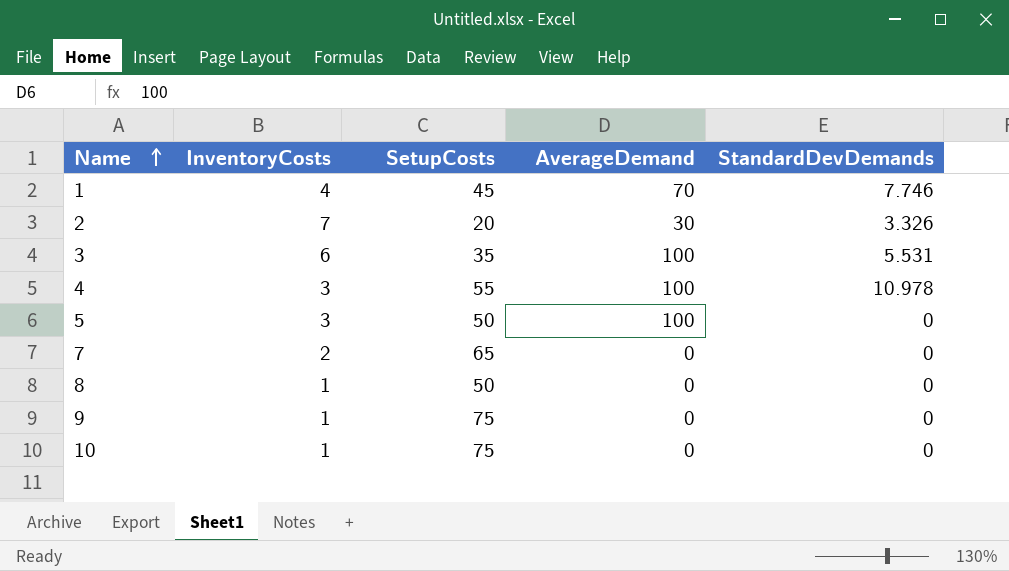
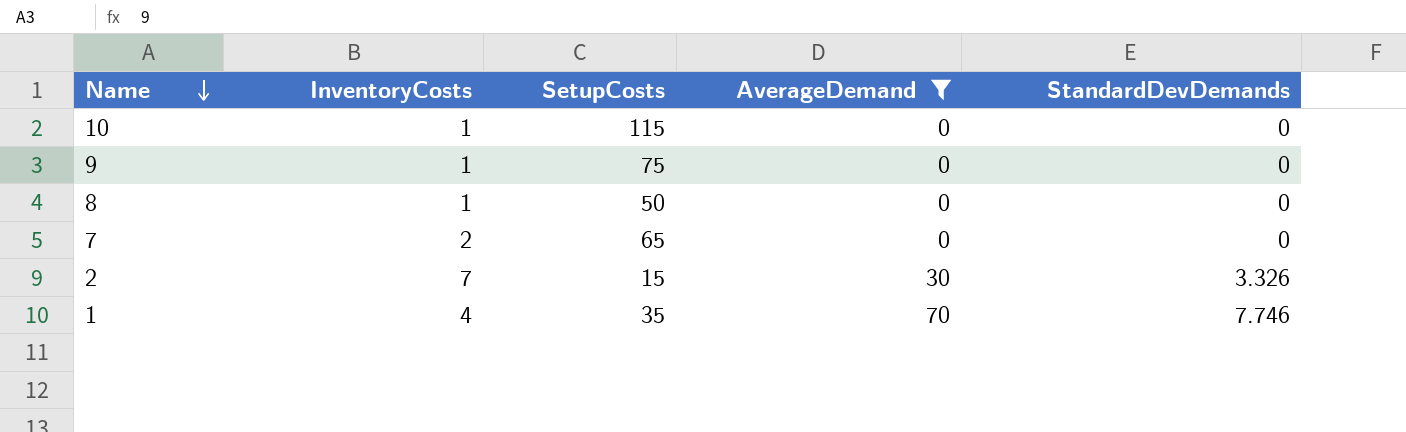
filter: none -> AverageDemand != 100
row order: Name ascending -> Name descending
10 | SetupCosts: 75 -> 115
2 | SetupCosts: 20 -> 15
1 | SetupCosts: 45 -> 35

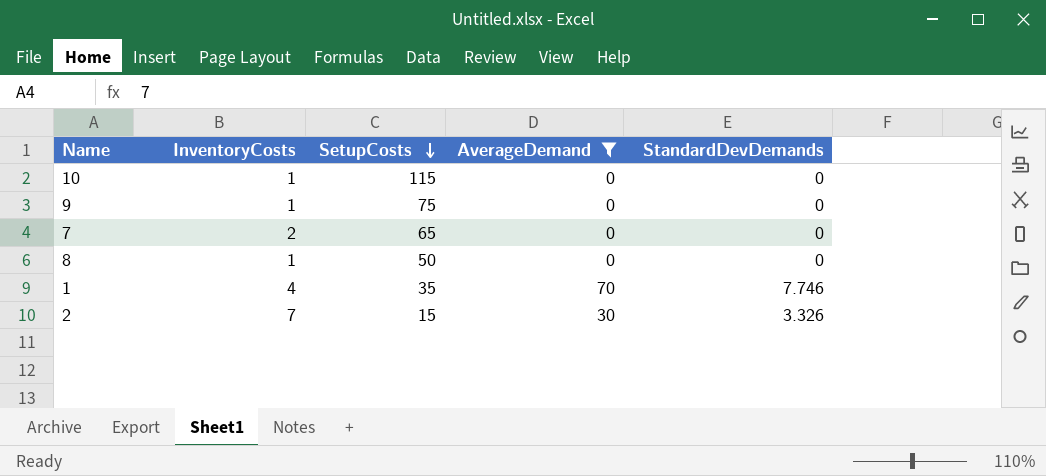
row order: Name descending -> SetupCosts descending

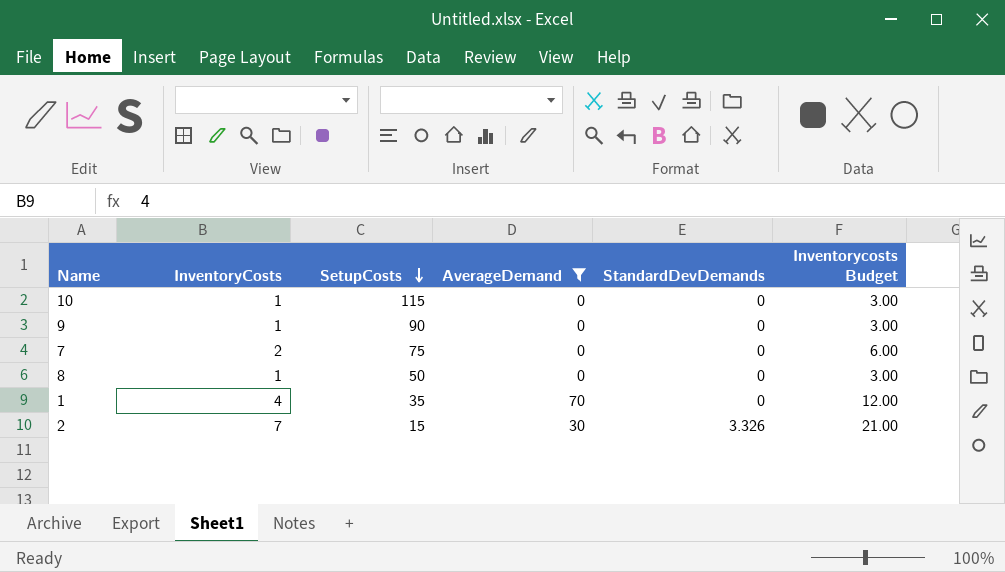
column Inventorycosts Budget | formula: none -> [InventoryCosts] * 3
9 | SetupCosts: 75 -> 90
7 | SetupCosts: 65 -> 75
1 | StandardDevDemands: 7.746 -> 0

